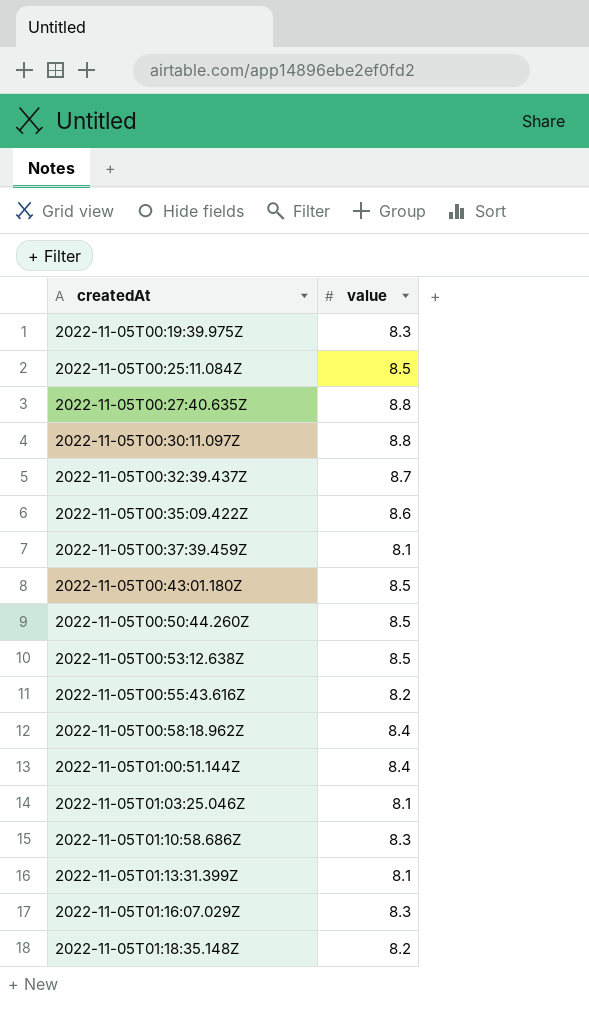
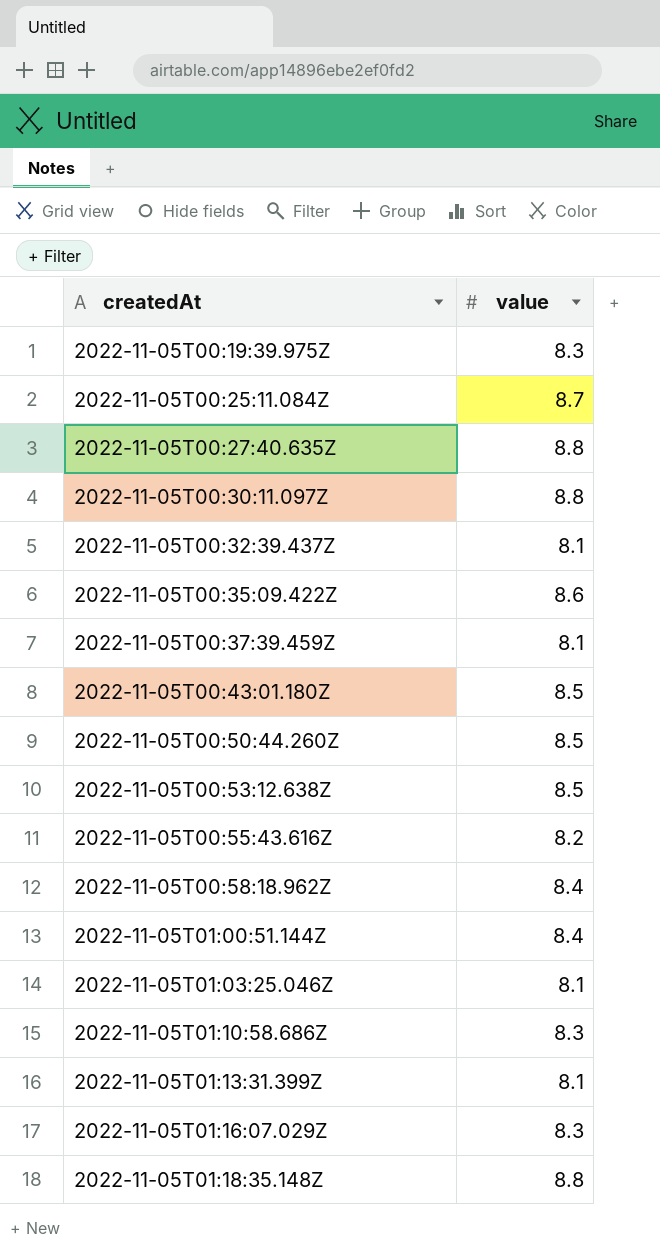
2022-11-05T00:25:11.084Z | value: 8.5 -> 8.7
2022-11-05T00:32:39.437Z | value: 8.7 -> 8.1
2022-11-05T01:18:35.148Z | value: 8.2 -> 8.8

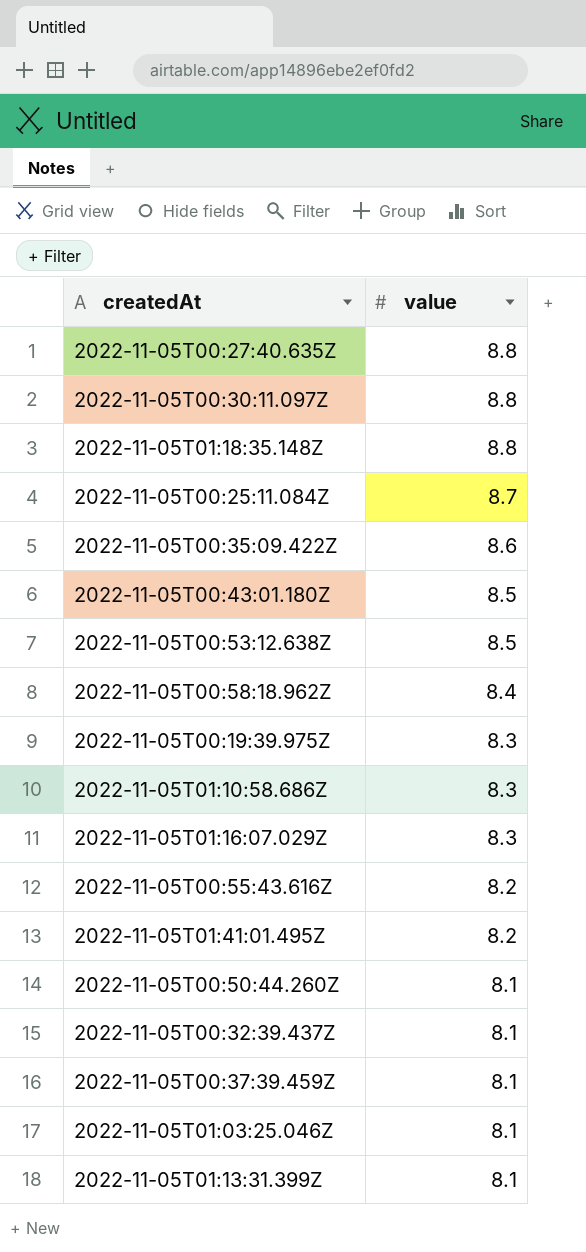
row order: createdAt ascending -> value descending
row 2022-11-05T01:00:51.144Z: 8.4 -> none
row 2022-11-05T01:41:01.495Z: none -> 8.2
2022-11-05T00:50:44.260Z | value: 8.5 -> 8.1

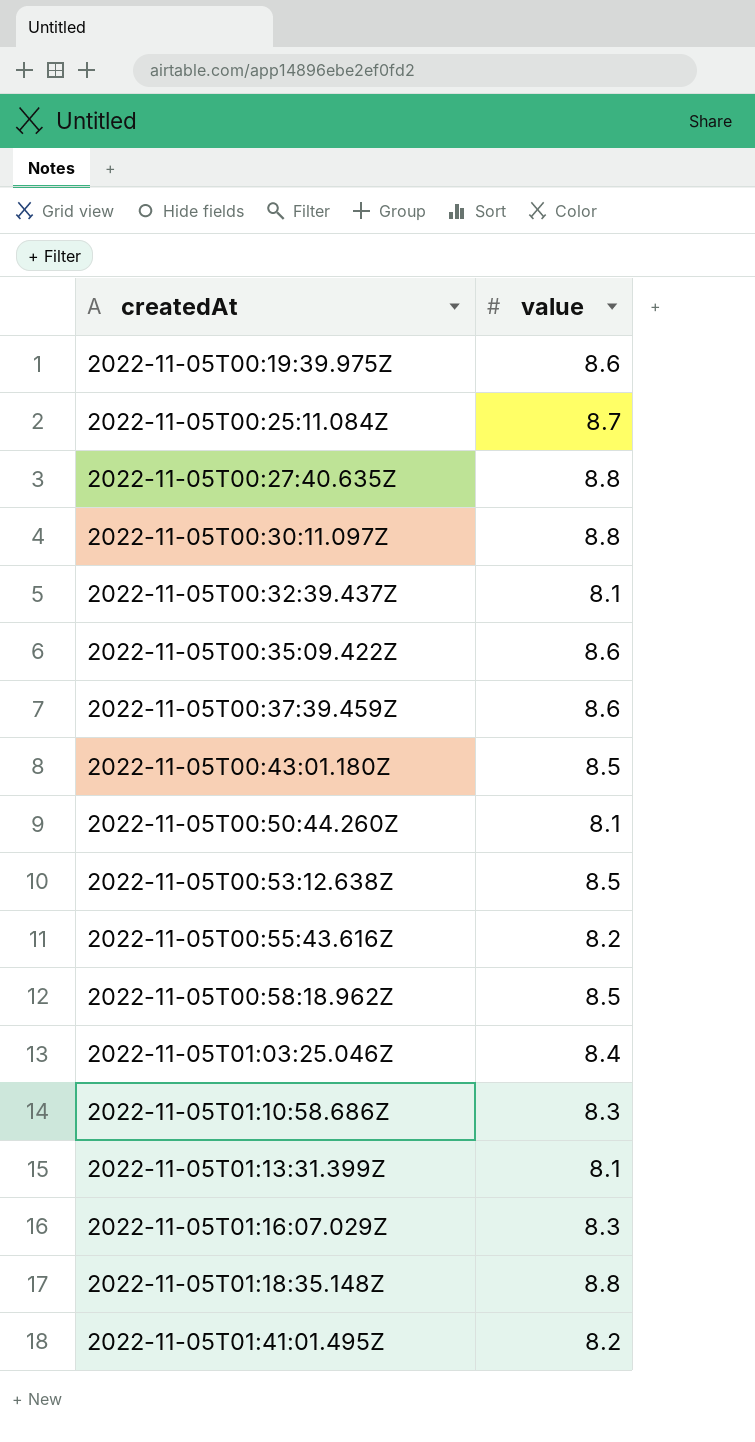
row order: value descending -> createdAt ascending
2022-11-05T00:19:39.975Z | value: 8.3 -> 8.6
2022-11-05T00:37:39.459Z | value: 8.1 -> 8.6
2022-11-05T00:58:18.962Z | value: 8.4 -> 8.5
2022-11-05T01:03:25.046Z | value: 8.1 -> 8.4

